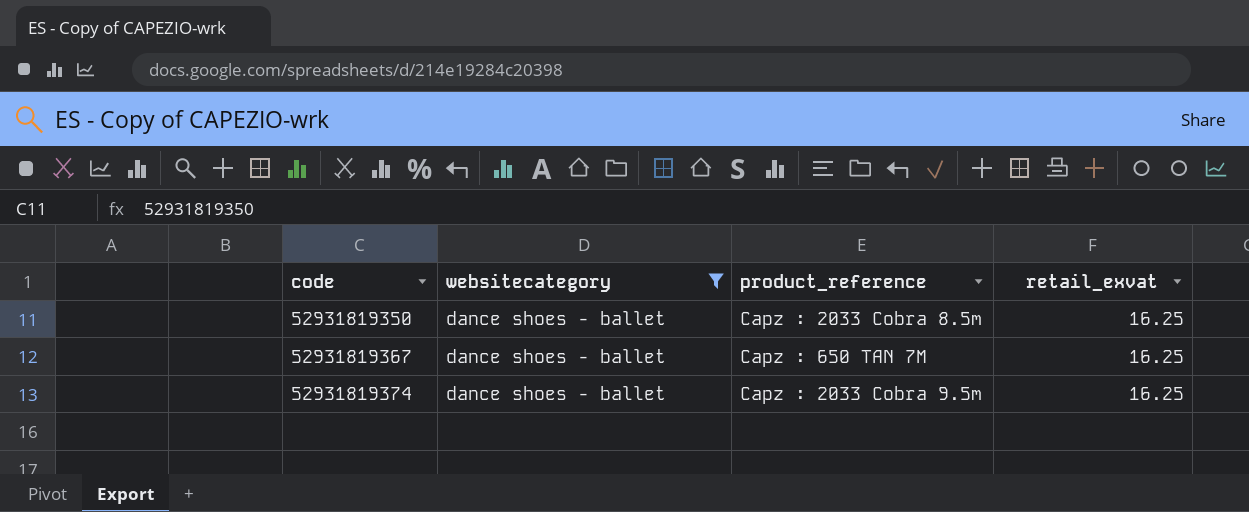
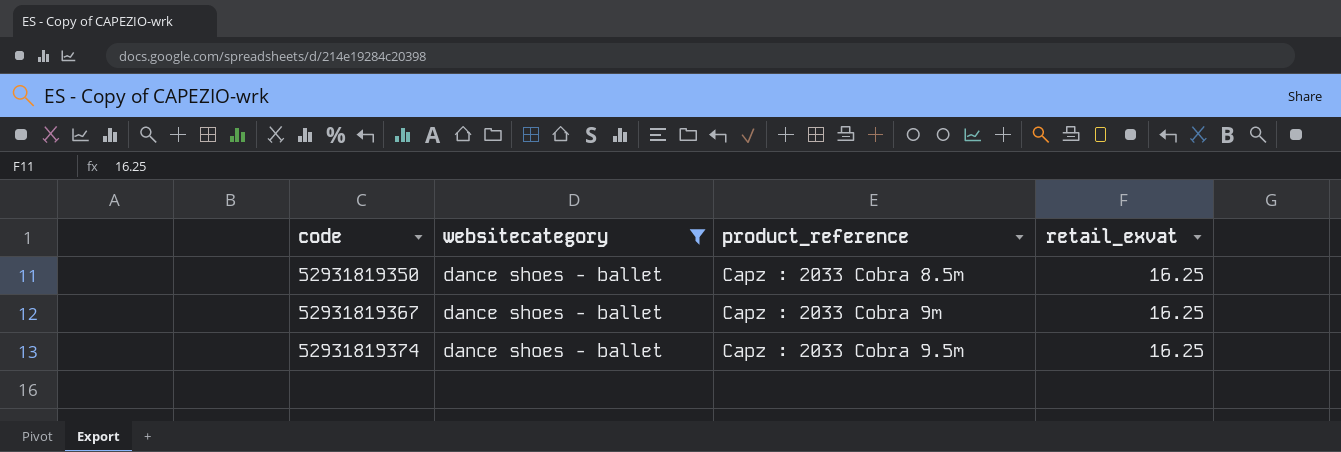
52931819367 | product_reference: Capz : 650 TAN 7M -> Capz : 2033 Cobra 9m

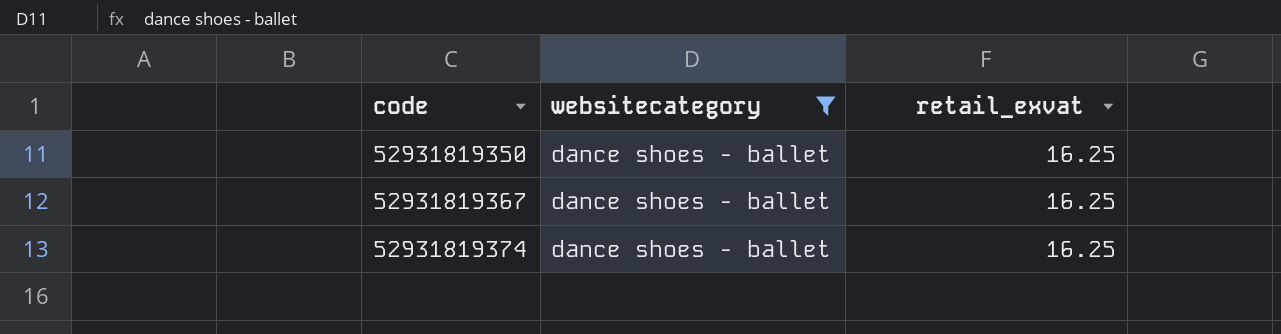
column product_reference | position: 3 -> none

